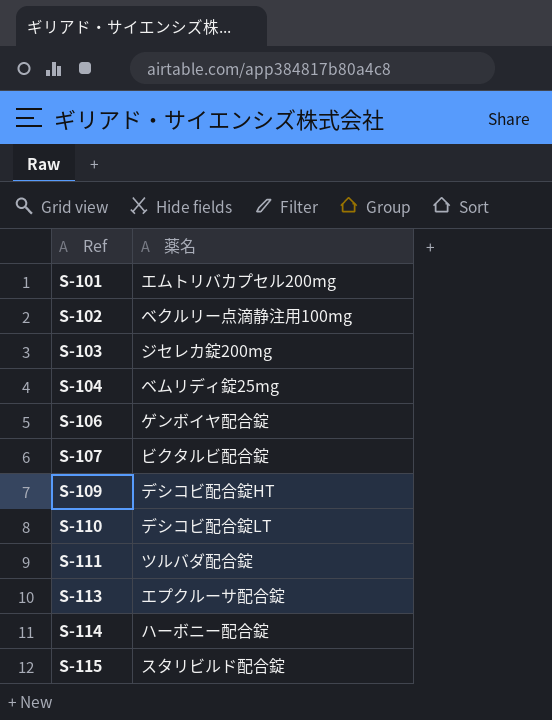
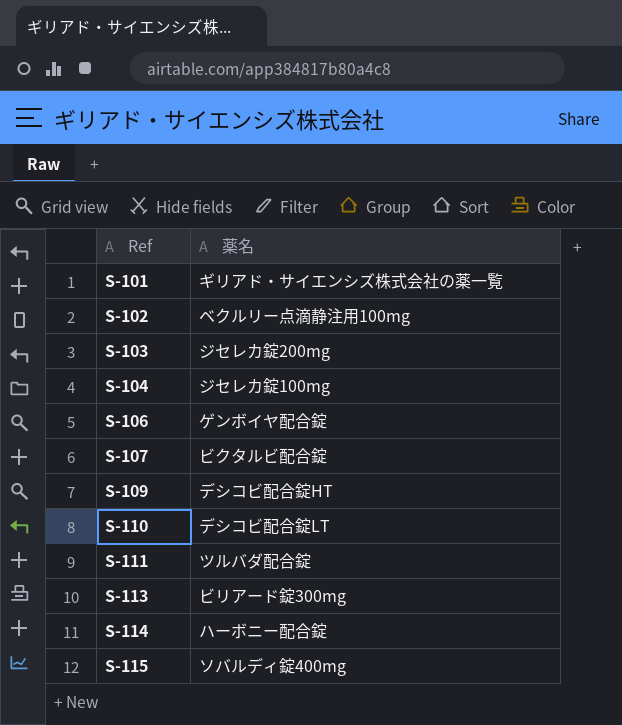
S-101 | 薬名: エムトリバカプセル200mg -> ギリアド・サイエンシズ株式会社の薬一覧
S-104 | 薬名: ベムリディ錠25mg -> ジセレカ錠100mg
S-113 | 薬名: エプクルーサ配合錠 -> ビリアード錠300mg
S-115 | 薬名: スタリビルド配合錠 -> ソバルディ錠400mg

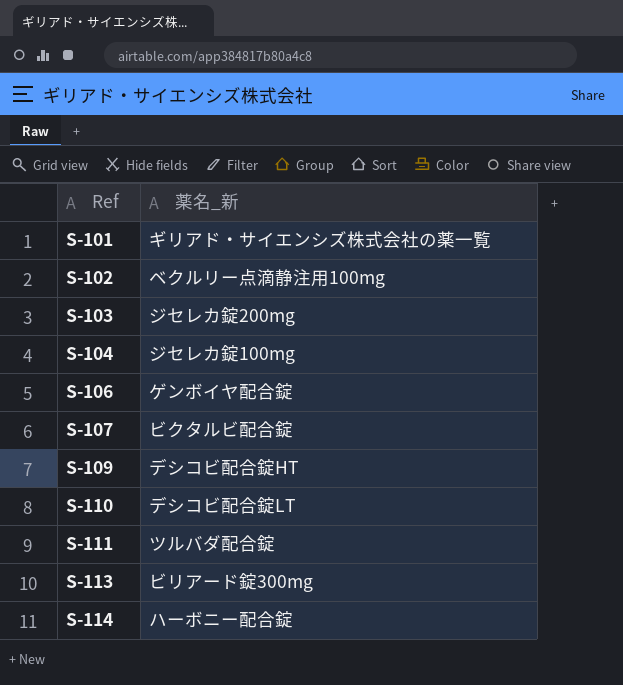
column name: 薬名 -> 薬名_新
row S-115: ソバルディ錠400mg -> none

